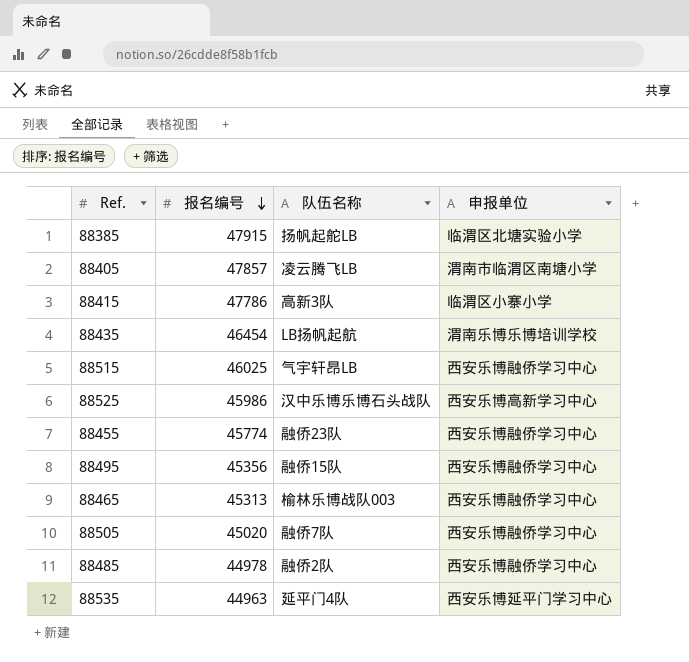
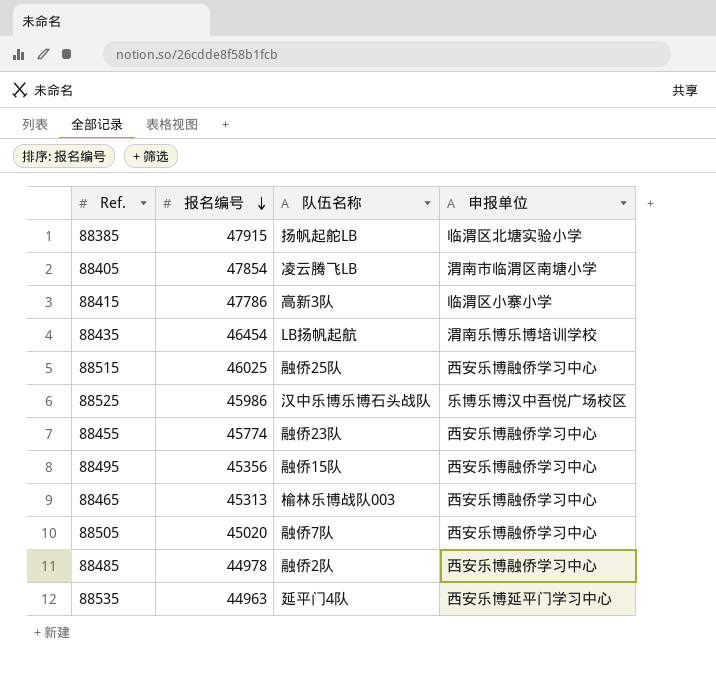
88405 | 报名编号: 47857 -> 47854
88515 | 队伍名称: 气宇轩昂LB -> 融侨25队
88525 | 申报单位: 西安乐博高新学习中心 -> 乐博乐博汉中吾悦广场校区

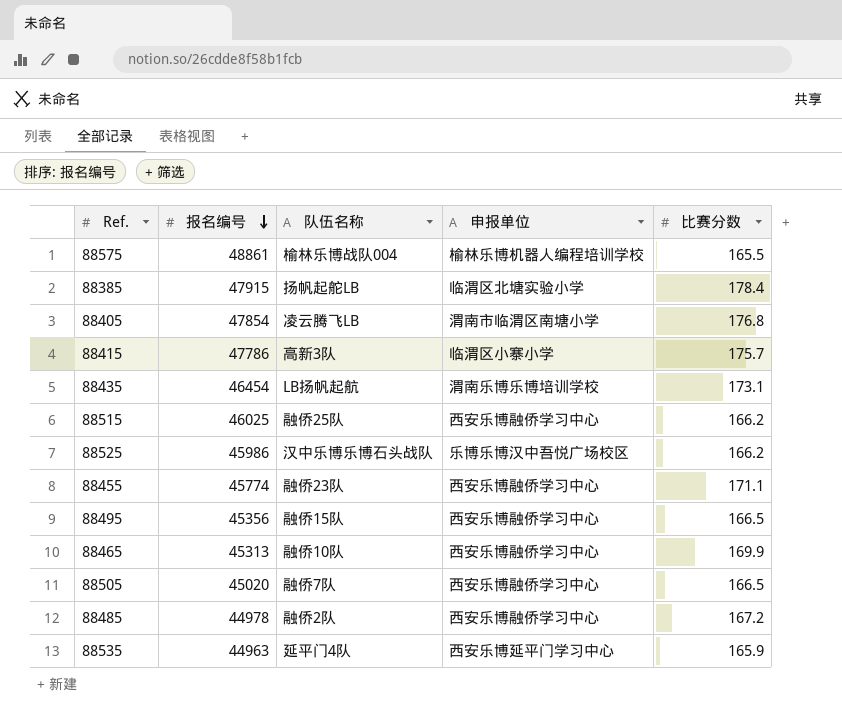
column 比赛分数 | position: none -> 5
row 88575: none -> 48861 | 榆林乐博战队004 | 榆林乐博机器人编程培训学校 | 165.5
88465 | 队伍名称: 榆林乐博战队003 -> 融侨10队

